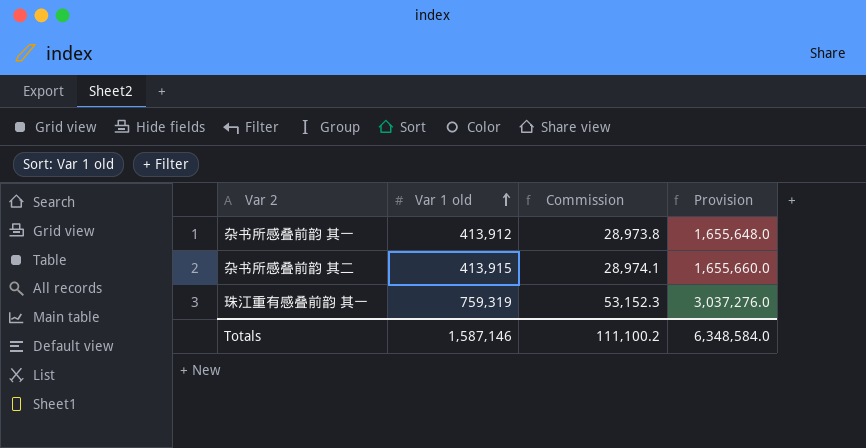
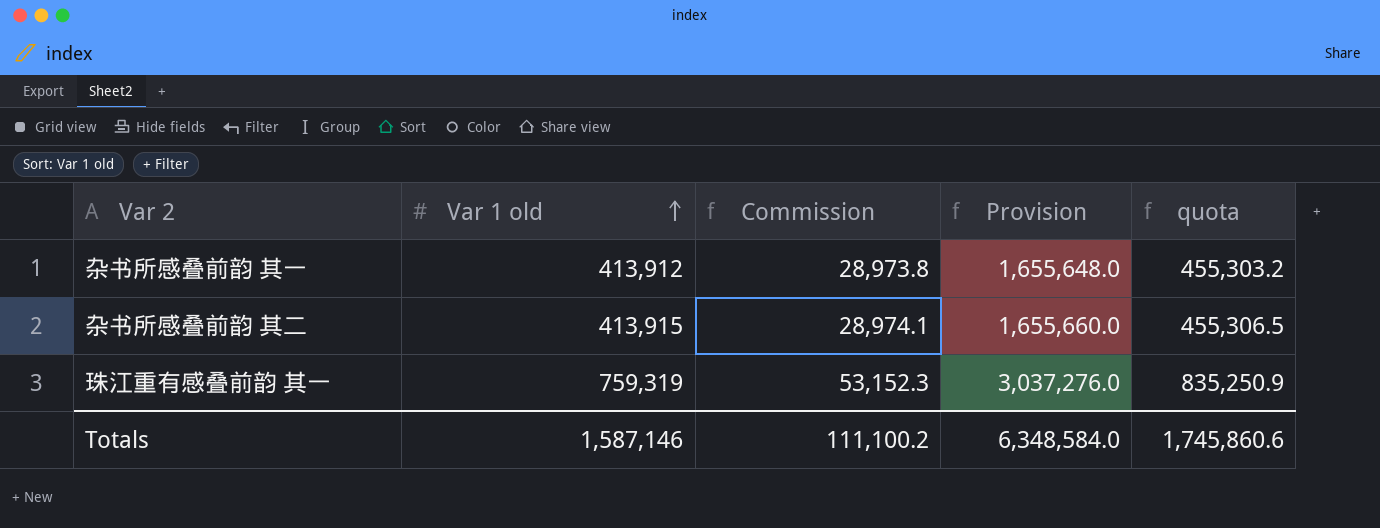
column quota | formula: none -> [Var 1 old] * 1.1

